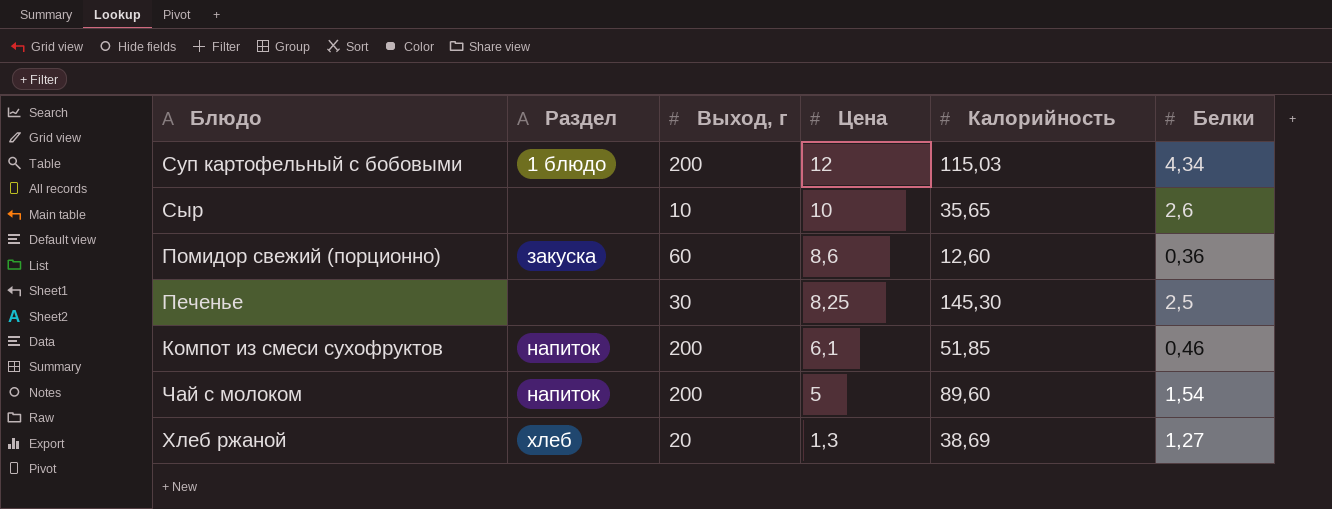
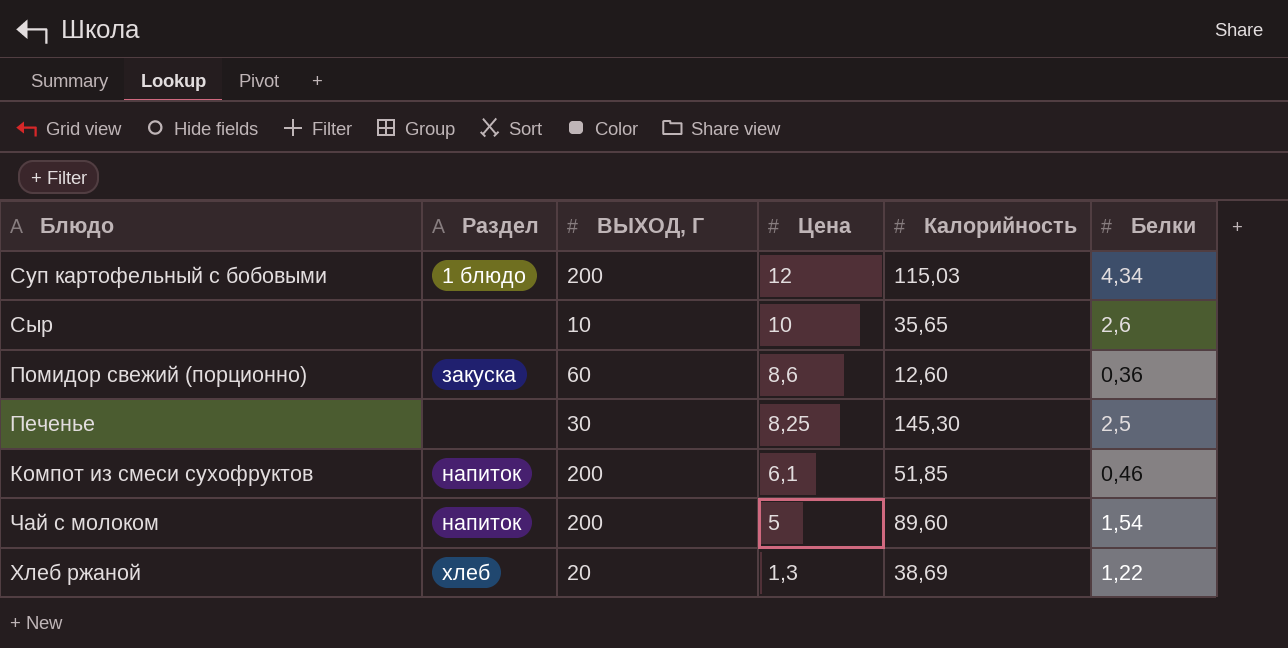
column name: Выход, г -> ВЫХОД, Г
Хлеб ржаной | Белки: 1,27 -> 1,22

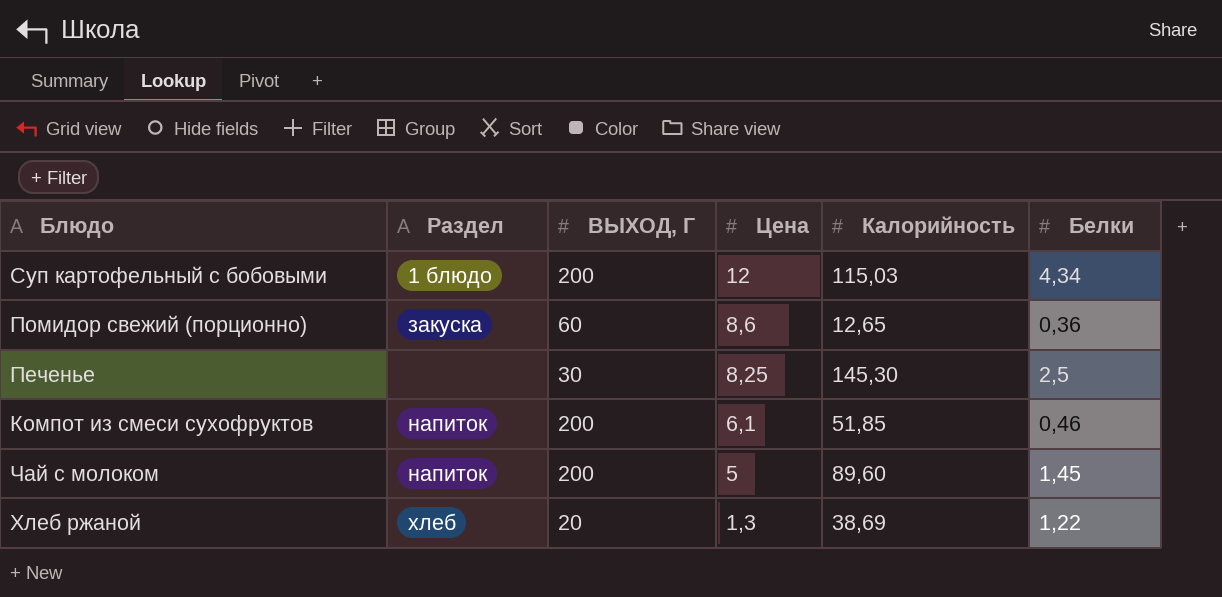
row Сыр: none | 10 | 10 | 35,65 | 2,6 -> none
Помидор свежий (порционно) | Калорийность: 12,60 -> 12,65
Чай с молоком | Белки: 1,54 -> 1,45

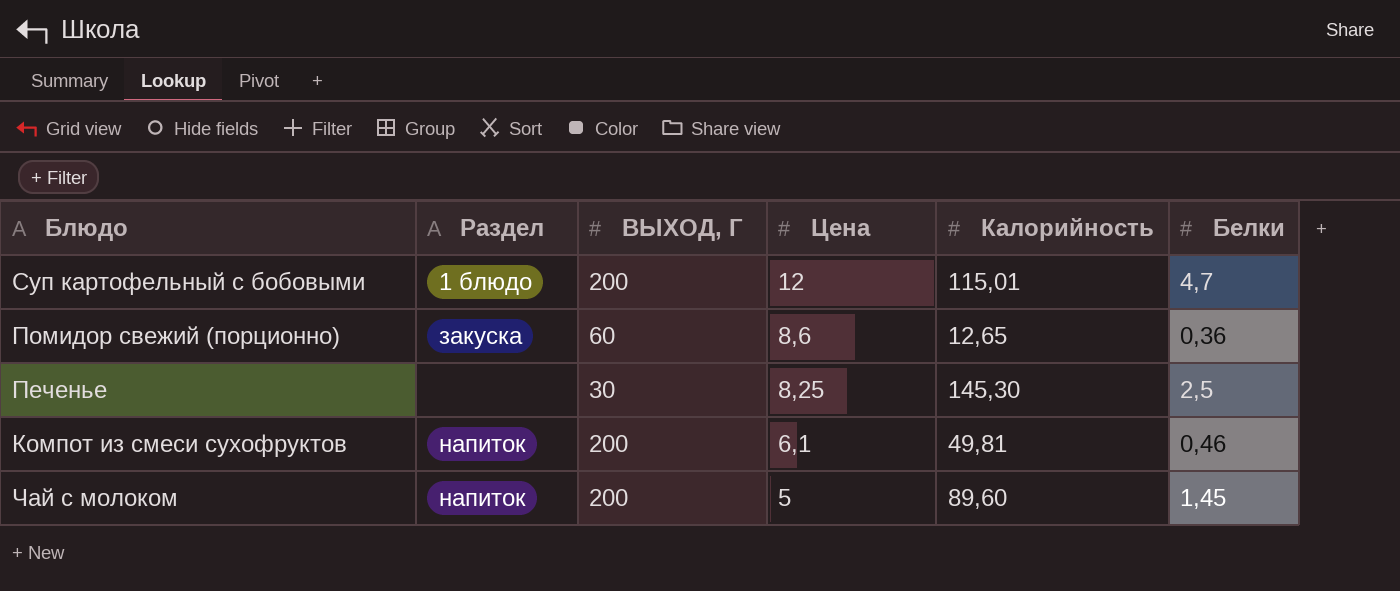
row Хлеб ржаной: хлеб | 20 | 1,3 | 38,69 | 1,22 -> none
Суп картофельный с бобовыми | Калорийность: 115,03 -> 115,01
Суп картофельный с бобовыми | Белки: 4,34 -> 4,7
Компот из смеси сухофруктов | Калорийность: 51,85 -> 49,81

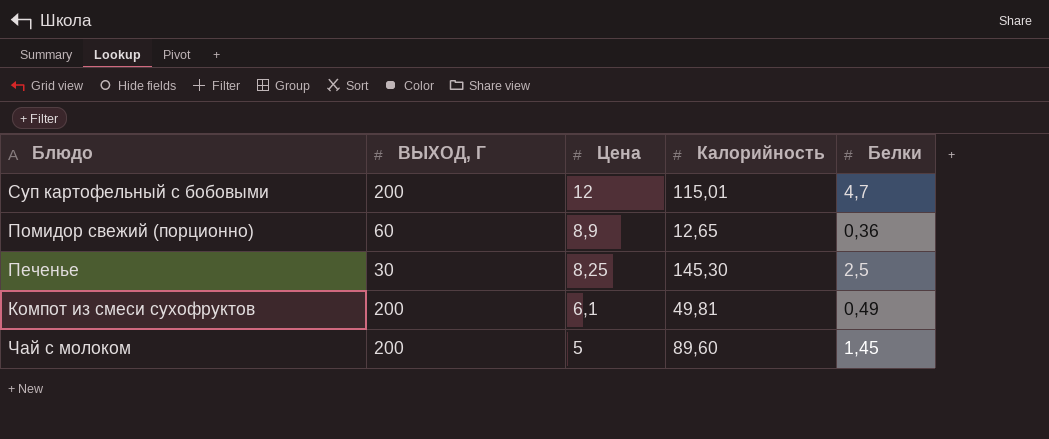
column Раздел | position: 2 -> none
Помидор свежий (порционно) | Цена: 8,6 -> 8,9
Компот из смеси сухофруктов | Белки: 0,46 -> 0,49

